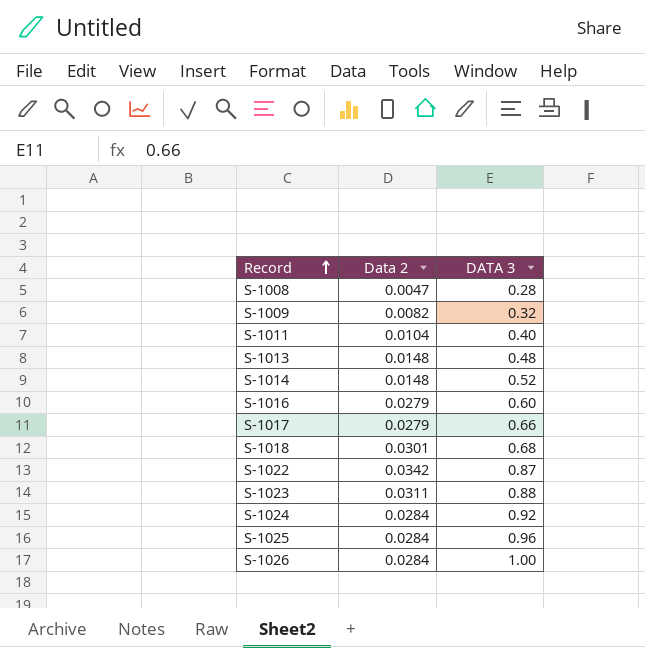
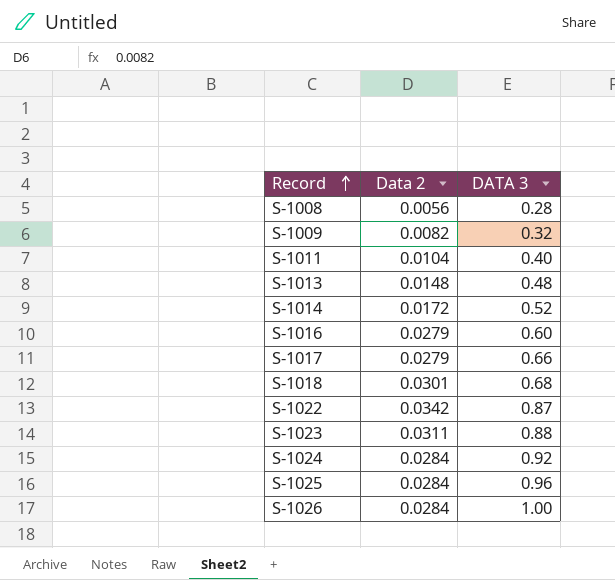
S-1008 | Data 2: 0.0047 -> 0.0056
S-1014 | Data 2: 0.0148 -> 0.0172

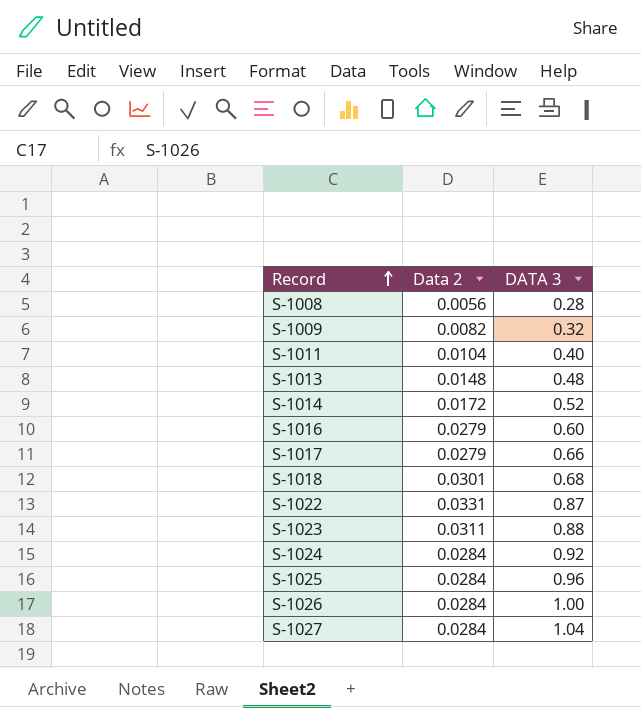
S-1022 | Data 2: 0.0342 -> 0.0331
row S-1027: none -> 0.0284 | 1.04

